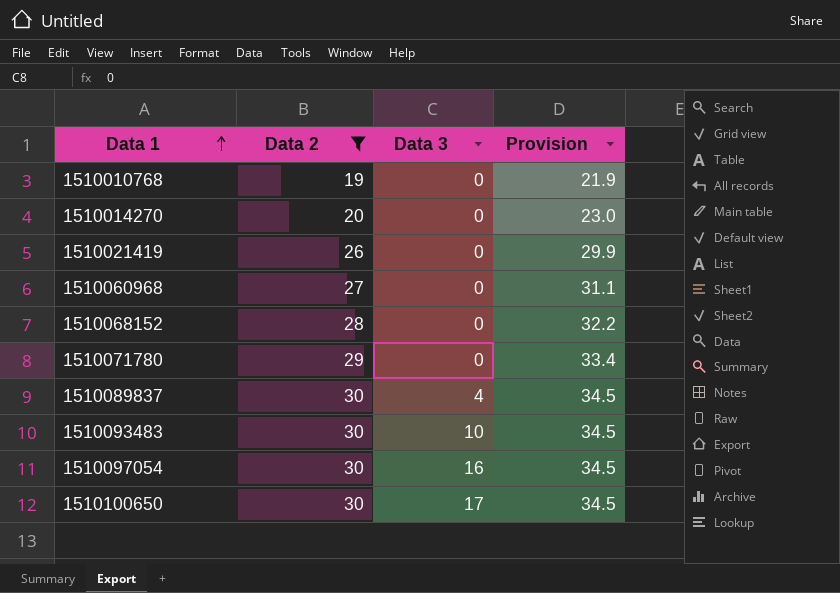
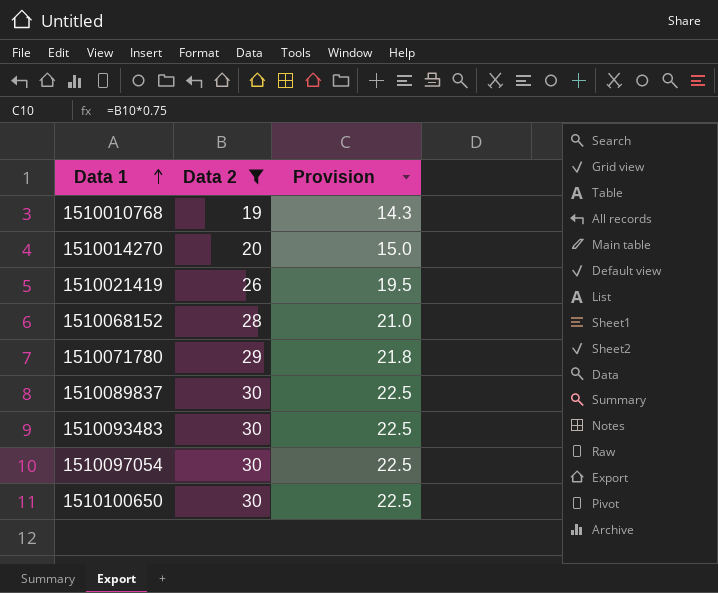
column Data 3 | position: 3 -> none
column Provision | formula: [Data 2] * 1.15 -> [Data 2] * 0.75
row 1510060968: 27 | 0 | 31.1 -> none

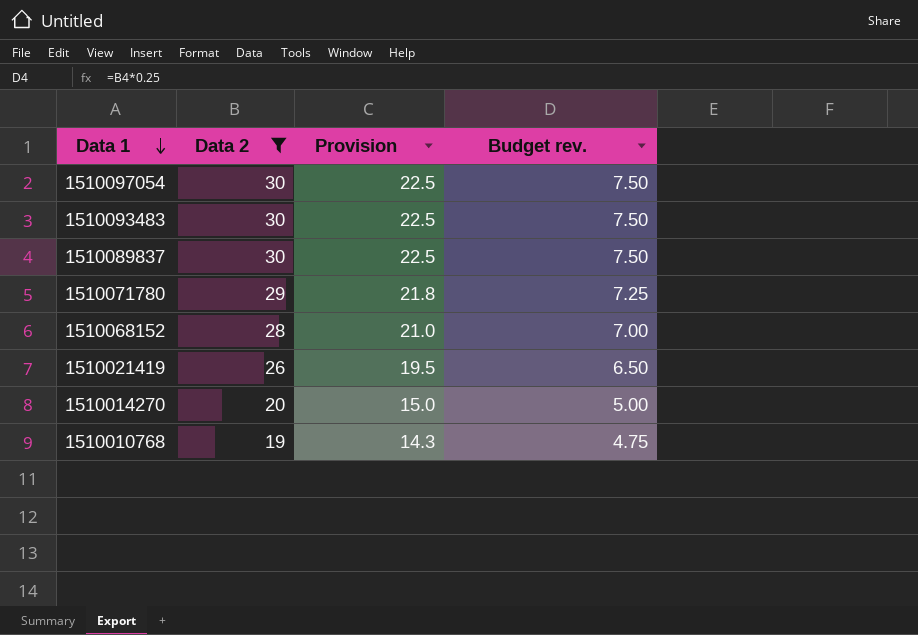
row order: Data 1 ascending -> Data 1 descending
column Budget rev. | formula: none -> [Data 2] * 0.25
row 1510100650: 30 | 22.5 -> none

